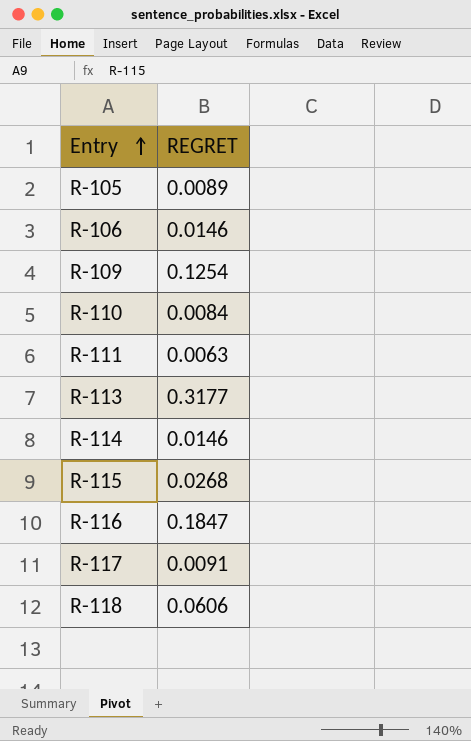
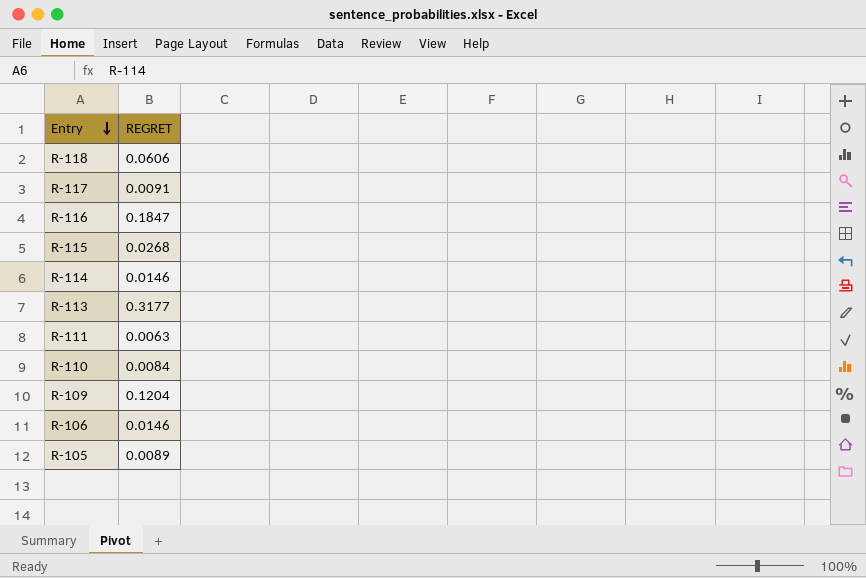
row order: Entry ascending -> Entry descending
R-109 | REGRET: 0.1254 -> 0.1204

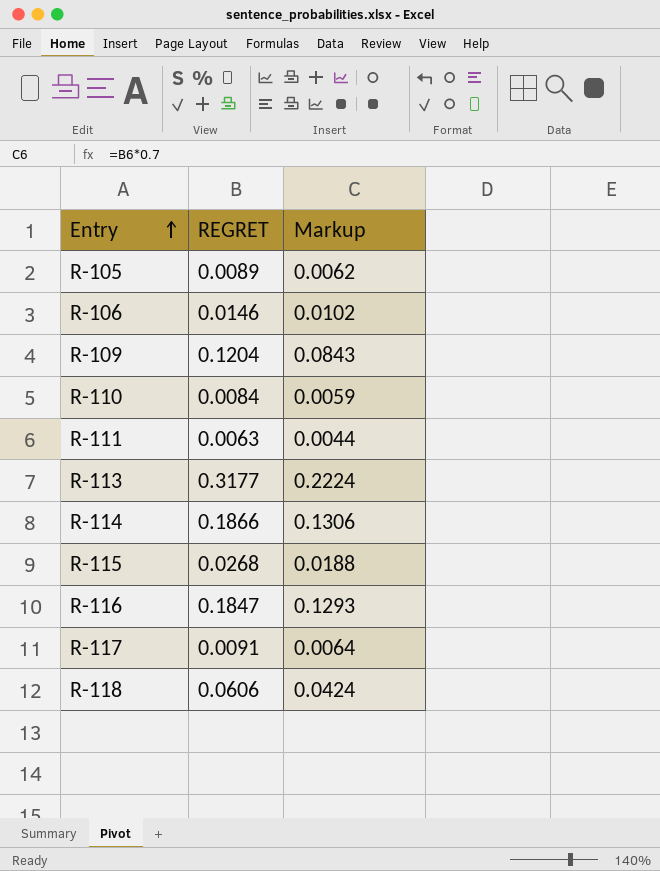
row order: Entry descending -> Entry ascending
column Markup | formula: none -> [REGRET] * 0.7
R-114 | REGRET: 0.0146 -> 0.1866

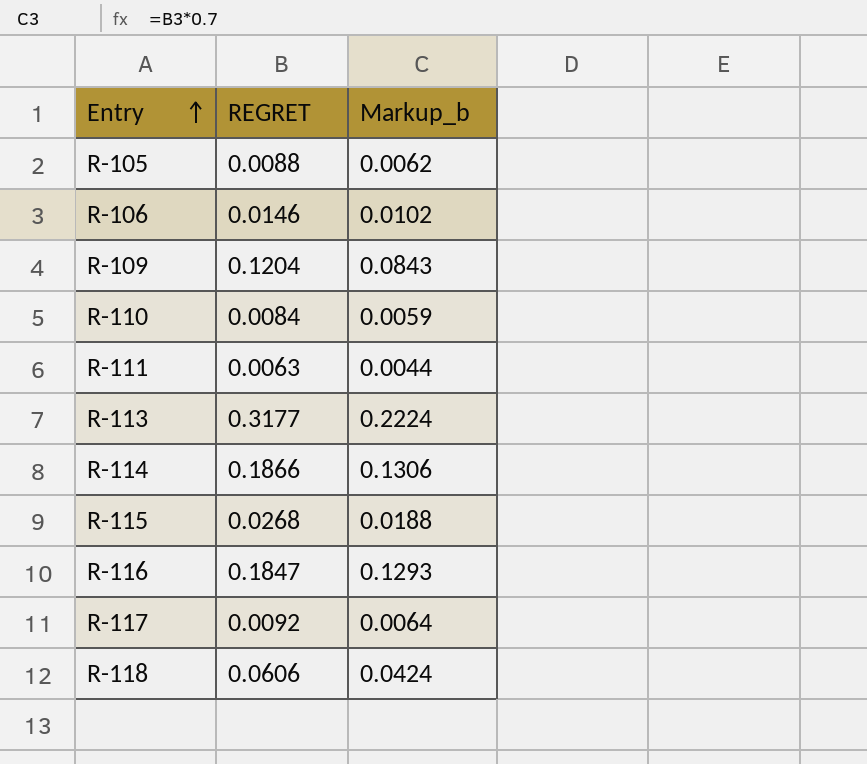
column name: Markup -> Markup_b
R-105 | REGRET: 0.0089 -> 0.0088
R-117 | REGRET: 0.0091 -> 0.0092

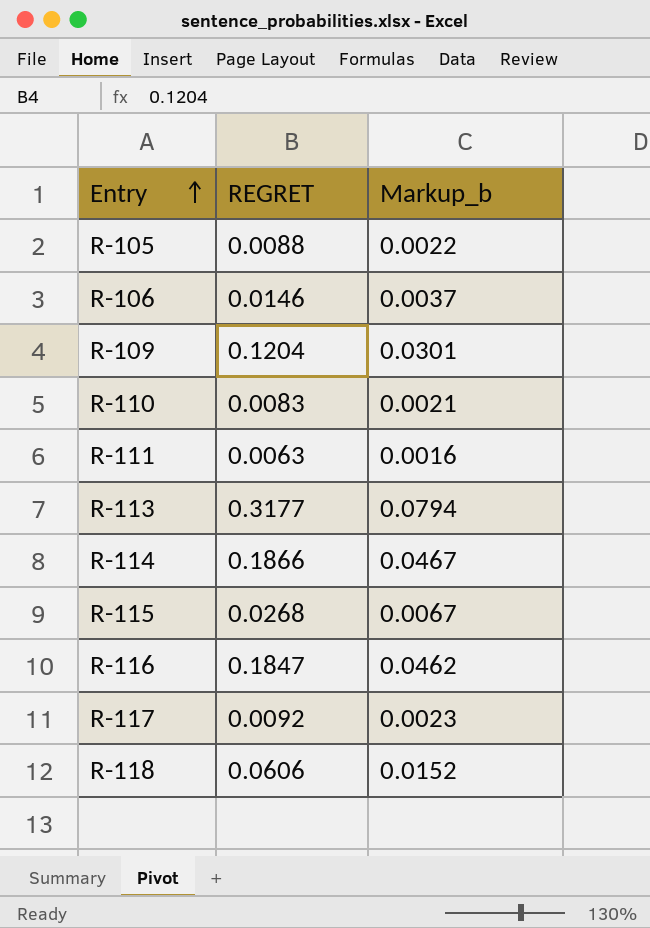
column Markup_b | formula: [REGRET] * 0.7 -> [REGRET] * 0.25
R-110 | REGRET: 0.0084 -> 0.0083

